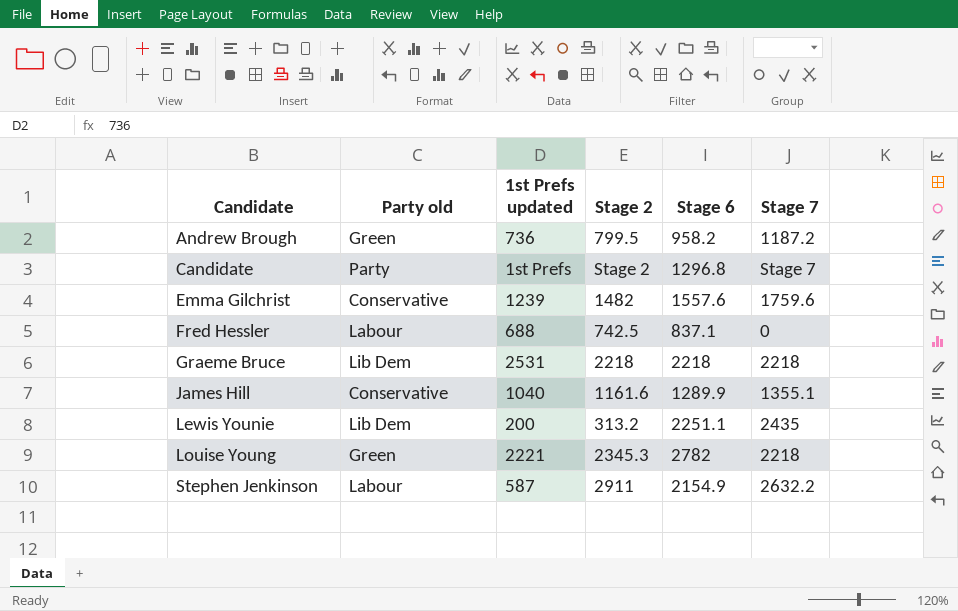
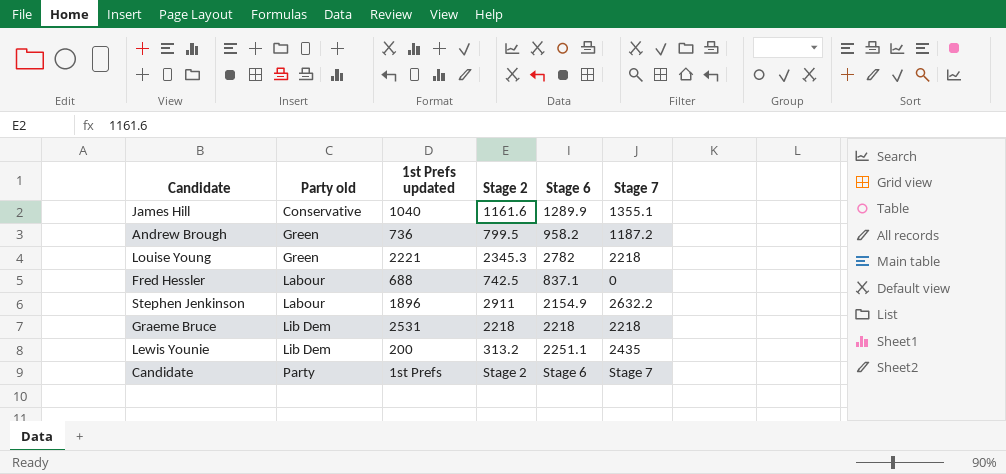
row order: Candidate ascending -> Party old ascending
row Emma Gilchrist: Conservative | 1239 | 1482 | 1557.6 | 1759.6 -> none
Stephen Jenkinson | 1st Prefs updated: 587 -> 1896
Candidate | Stage 6: 1296.8 -> Stage 6

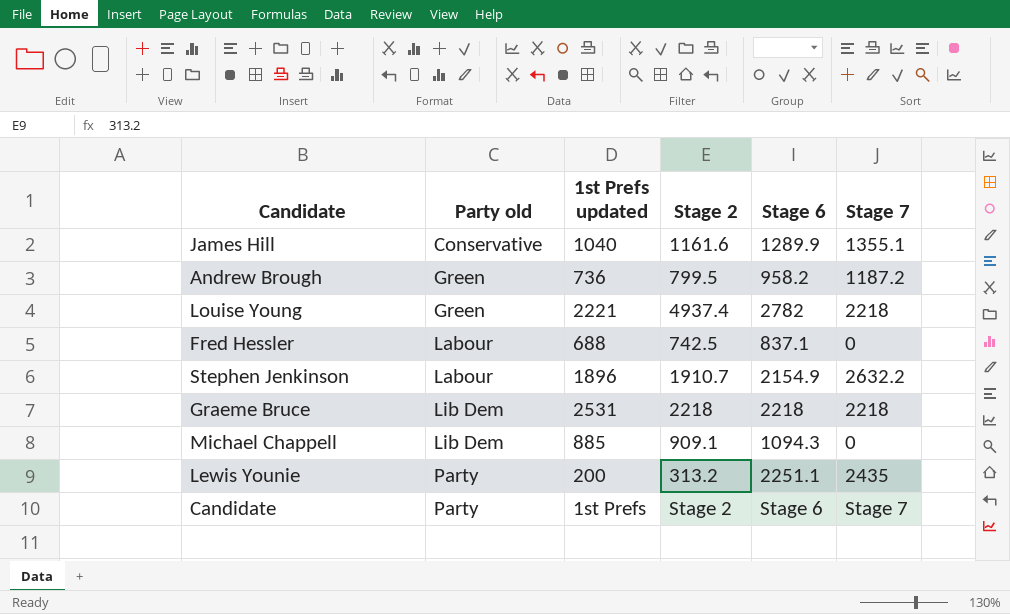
Louise Young | Stage 2: 2345.3 -> 4937.4
Stephen Jenkinson | Stage 2: 2911 -> 1910.7
row Michael Chappell: none -> Lib Dem | 885 | 909.1 | 1094.3 | 0
Lewis Younie | Party old: Lib Dem -> Party

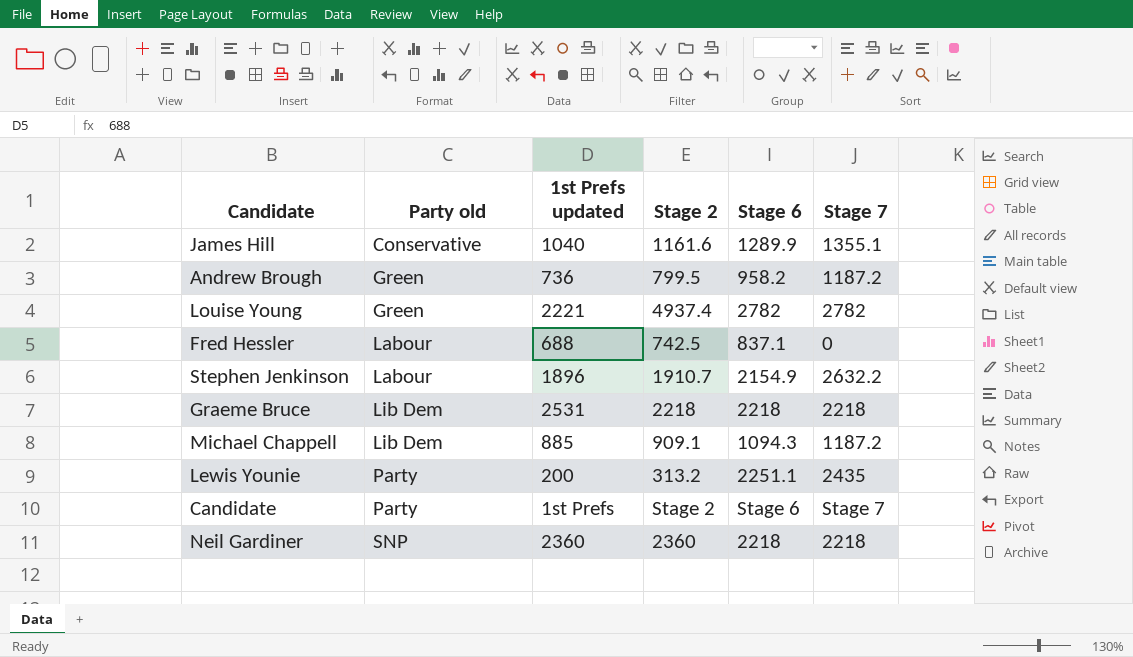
Louise Young | Stage 7: 2218 -> 2782
Michael Chappell | Stage 7: 0 -> 1187.2
row Neil Gardiner: none -> SNP | 2360 | 2360 | 2218 | 2218

